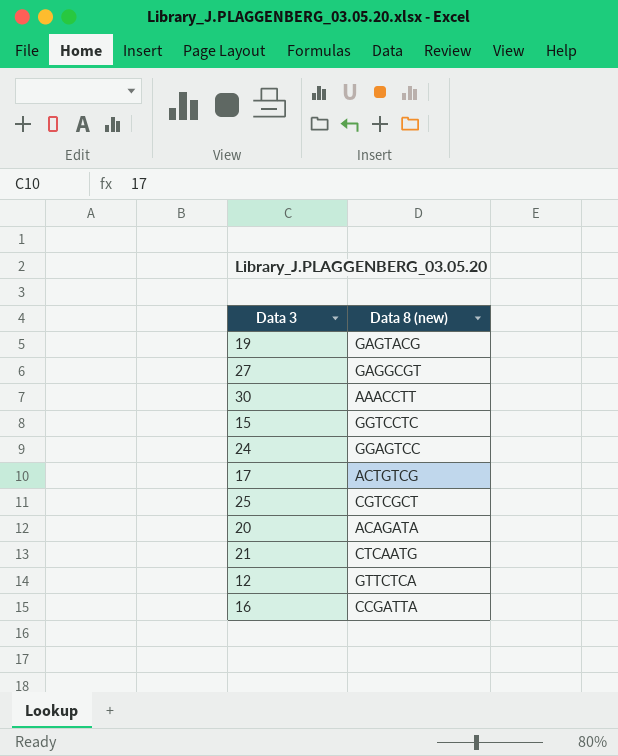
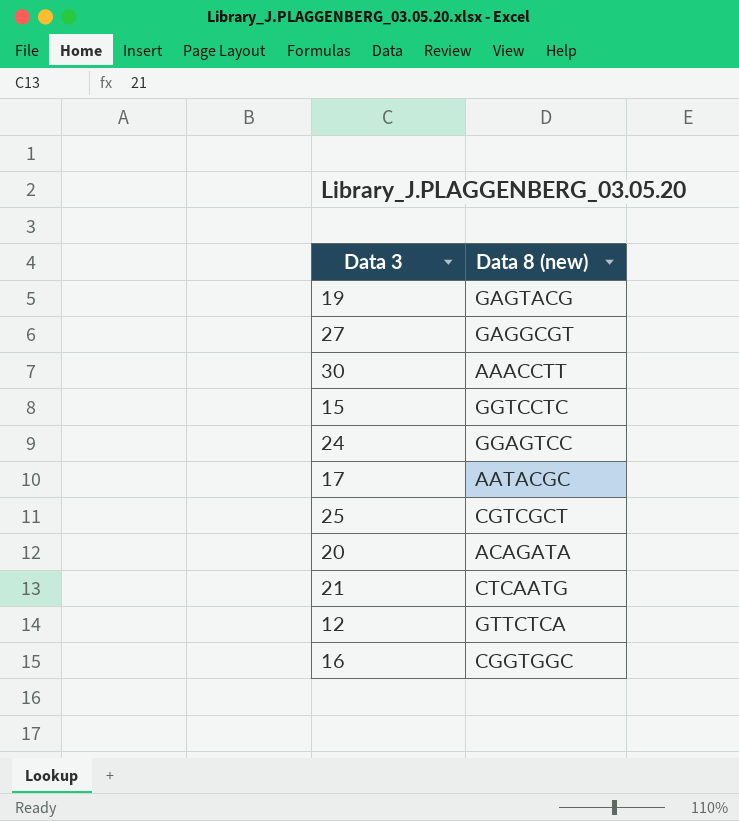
17 | Data 8 (new): ACTGTCG -> AATACGC
16 | Data 8 (new): CCGATTA -> CGGTGGC

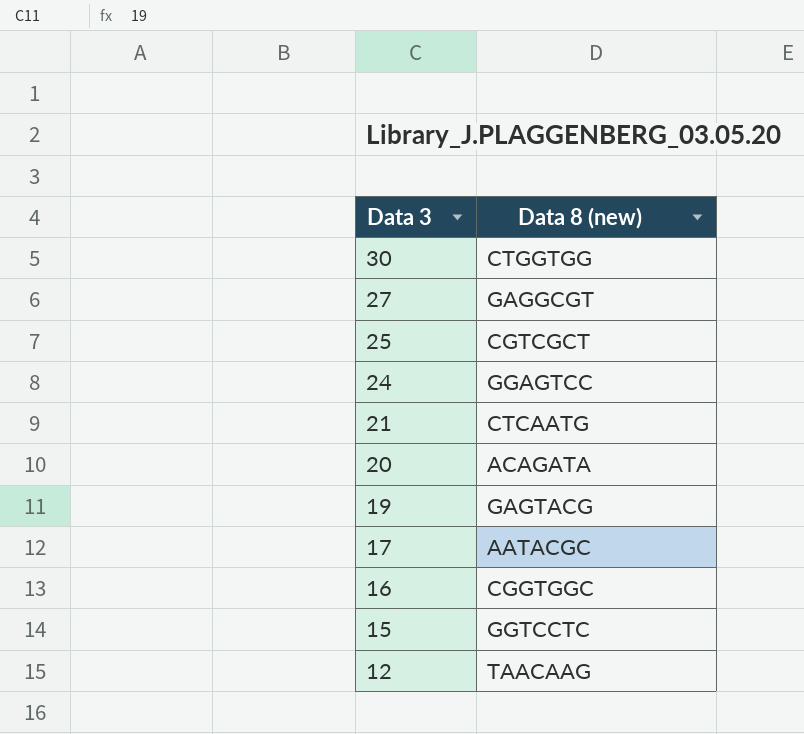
row order: none -> Data 3 descending
30 | Data 8 (new): AAACCTT -> CTGGTGG
12 | Data 8 (new): GTTCTCA -> TAACAAG

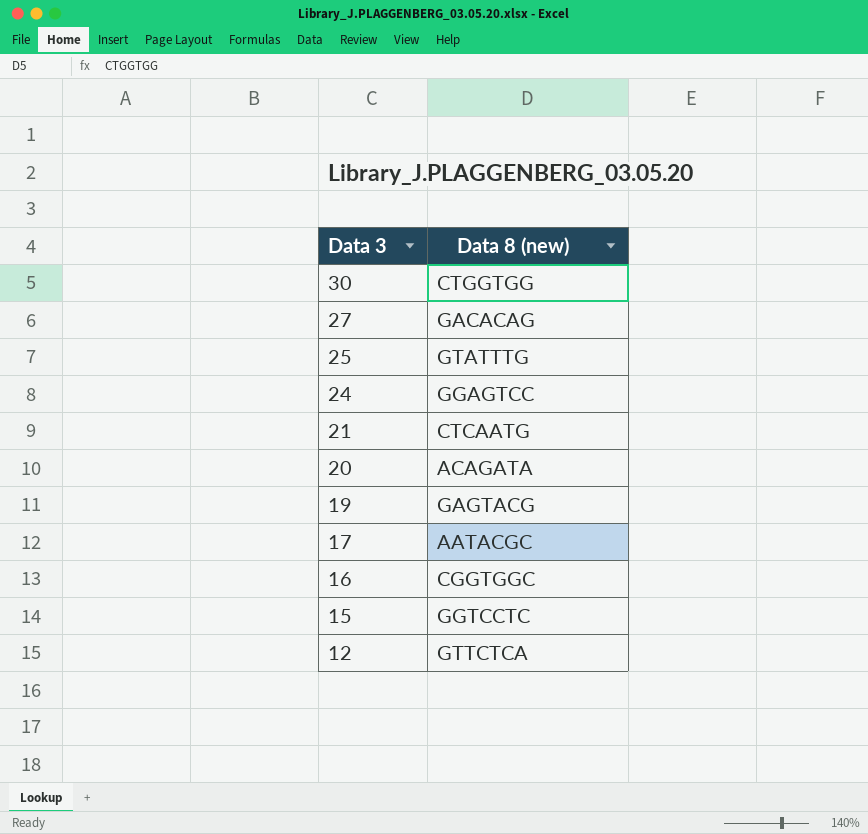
27 | Data 8 (new): GAGGCGT -> GACACAG
25 | Data 8 (new): CGTCGCT -> GTATTTG
12 | Data 8 (new): TAACAAG -> GTTCTCA

